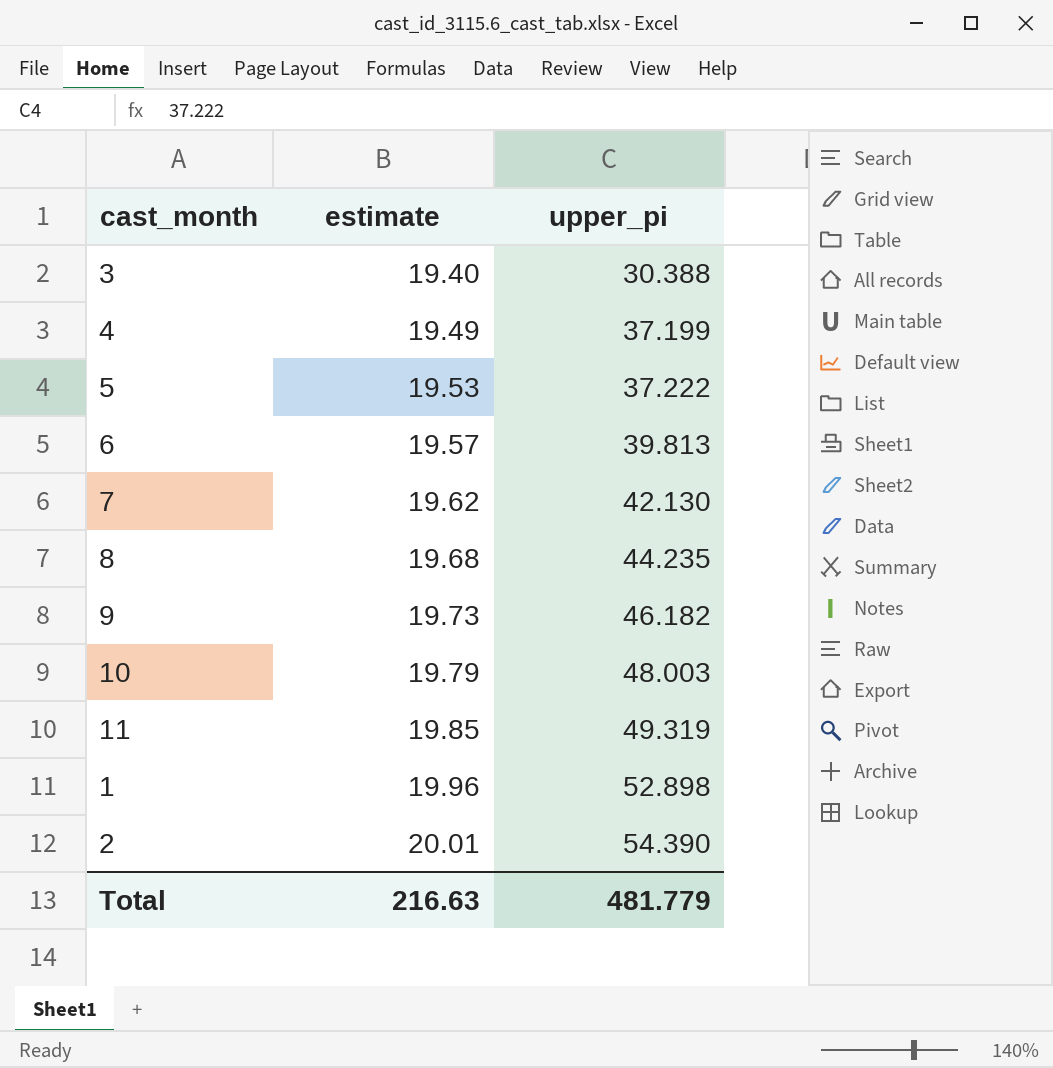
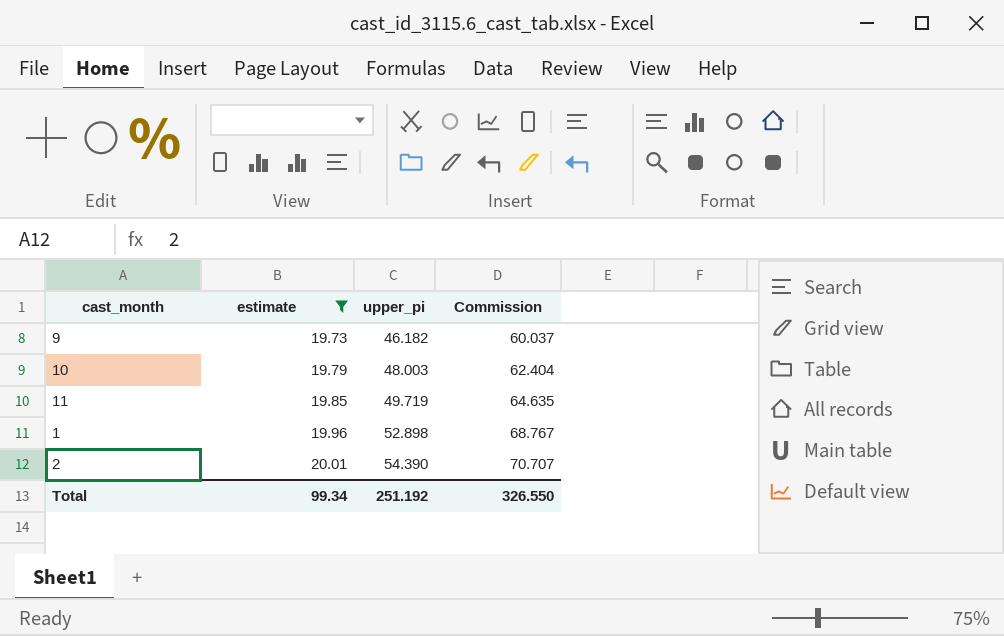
filter: none -> estimate >= 19.73
column Commission | formula: none -> [upper_pi] * 1.3
11 | upper_pi: 49.319 -> 49.719
Total | estimate: 216.63 -> 99.34
Total | upper_pi: 481.779 -> 251.192

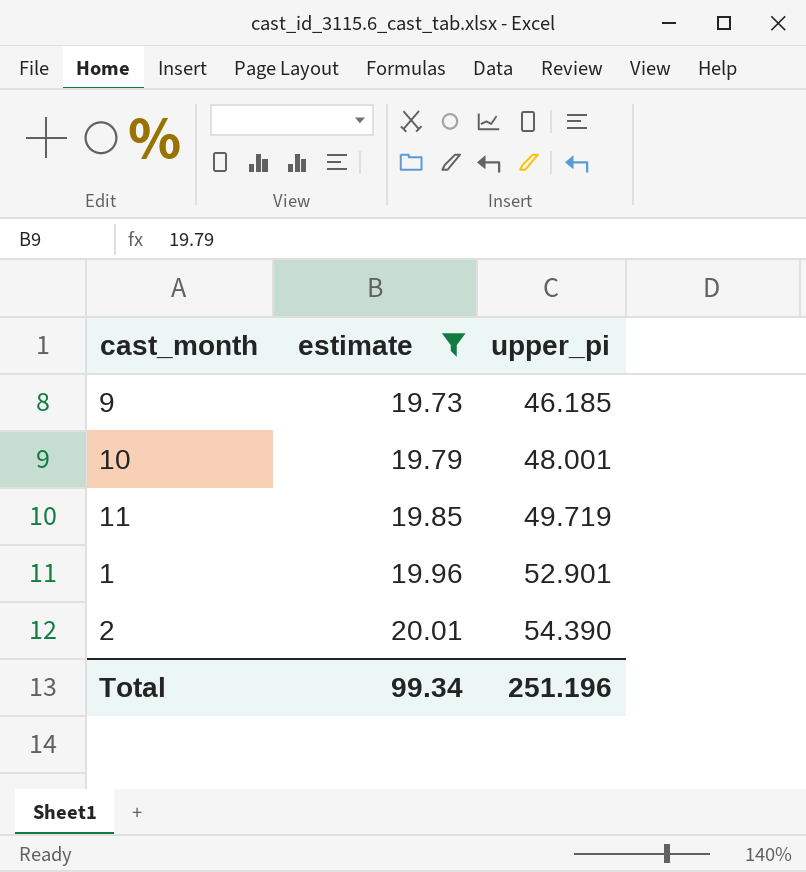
column Commission | formula: [upper_pi] * 1.3 -> none
9 | upper_pi: 46.182 -> 46.185
10 | upper_pi: 48.003 -> 48.001
1 | upper_pi: 52.898 -> 52.901
Total | upper_pi: 251.192 -> 251.196

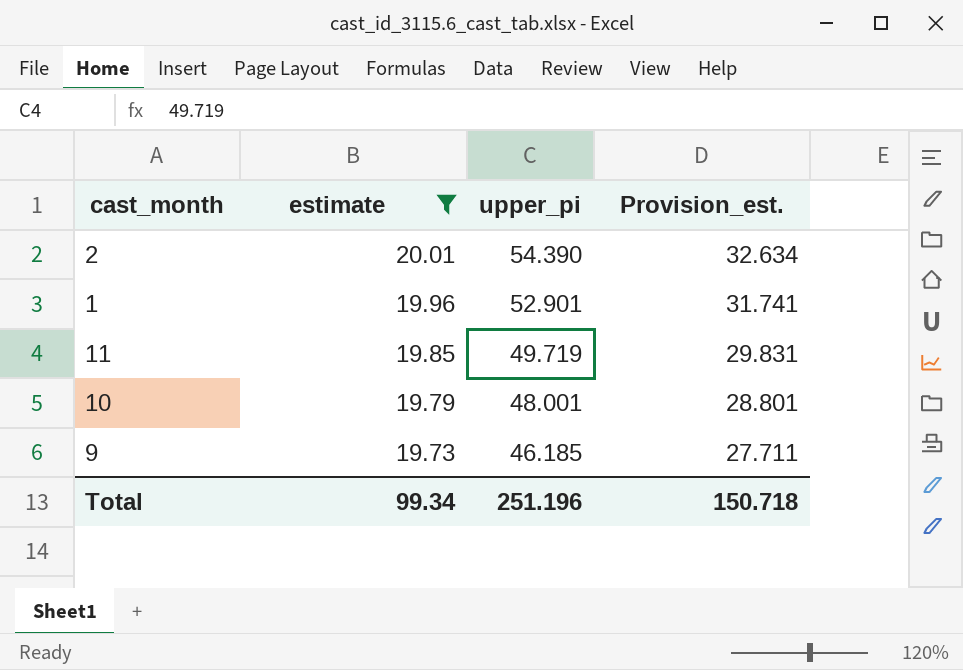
row order: estimate ascending -> estimate descending
column Provision_est. | formula: none -> [upper_pi] * 0.6

